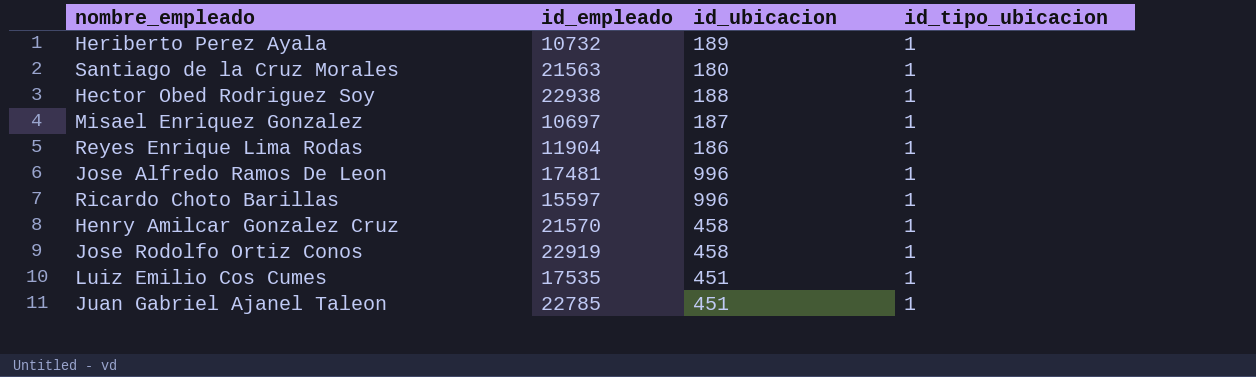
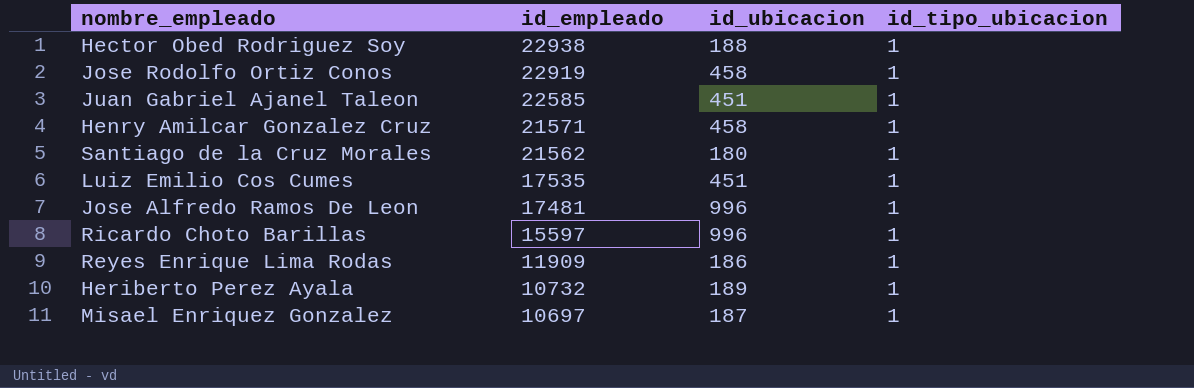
row order: none -> id_empleado descending
Juan Gabriel Ajanel Taleon | id_empleado: 22785 -> 22585
Henry Amilcar Gonzalez Cruz | id_empleado: 21570 -> 21571
Santiago de la Cruz Morales | id_empleado: 21563 -> 21562
Reyes Enrique Lima Rodas | id_empleado: 11904 -> 11909

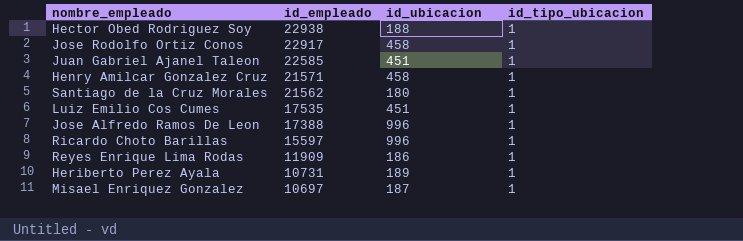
Jose Rodolfo Ortiz Conos | id_empleado: 22919 -> 22917
Jose Alfredo Ramos De Leon | id_empleado: 17481 -> 17388
Heriberto Perez Ayala | id_empleado: 10732 -> 10731

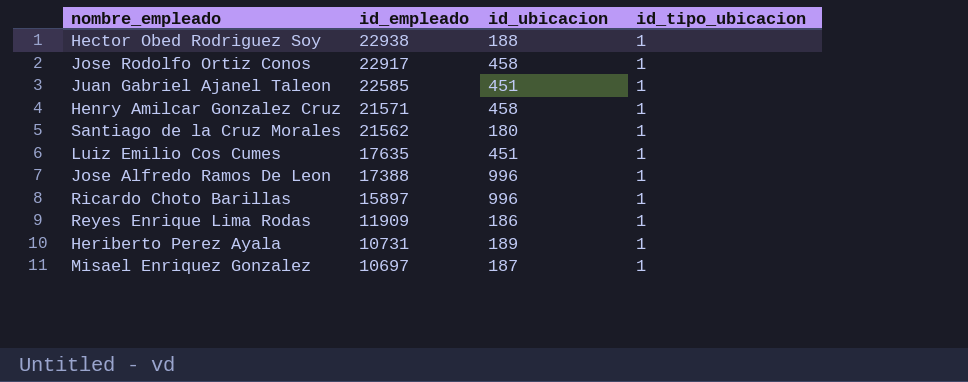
Luiz Emilio Cos Cumes | id_empleado: 17535 -> 17635
Ricardo Choto Barillas | id_empleado: 15597 -> 15897

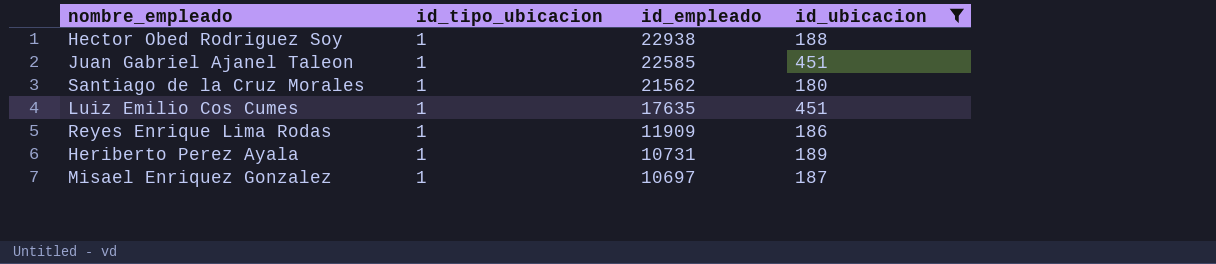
filter: none -> id_ubicacion <= 451
column id_tipo_ubicacion | position: 4 -> 2

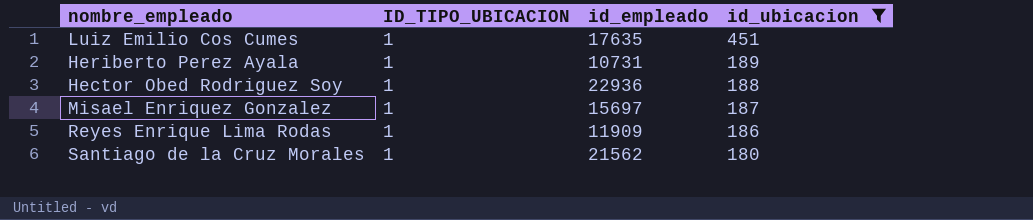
row order: id_empleado descending -> id_ubicacion descending
column name: id_tipo_ubicacion -> ID_TIPO_UBICACION
row Juan Gabriel Ajanel Taleon: 1 | 22585 | 451 -> none
Hector Obed Rodriguez Soy | id_empleado: 22938 -> 22936
Misael Enriquez Gonzalez | id_empleado: 10697 -> 15697

